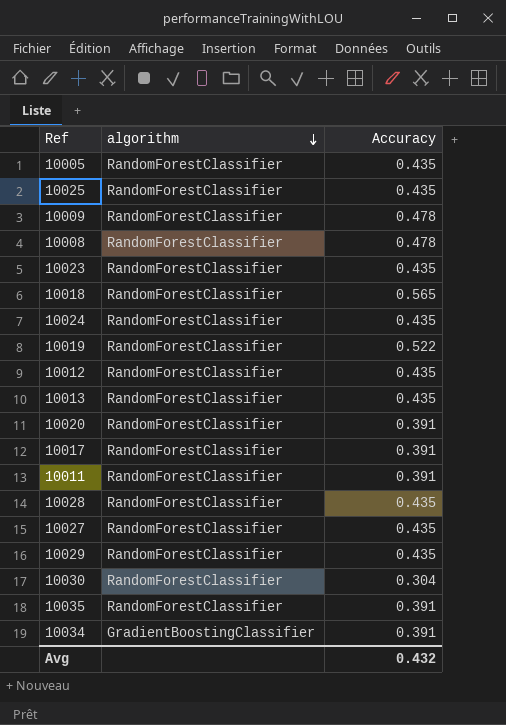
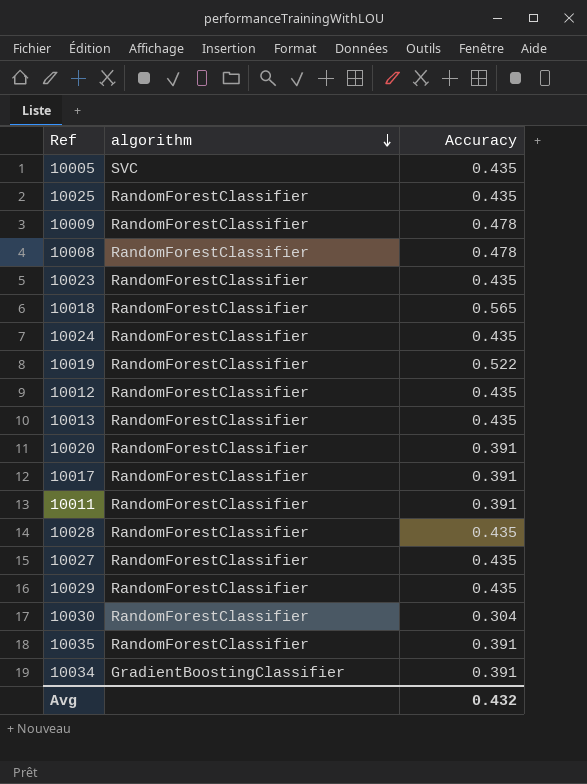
10005 | algorithm: RandomForestClassifier -> SVC

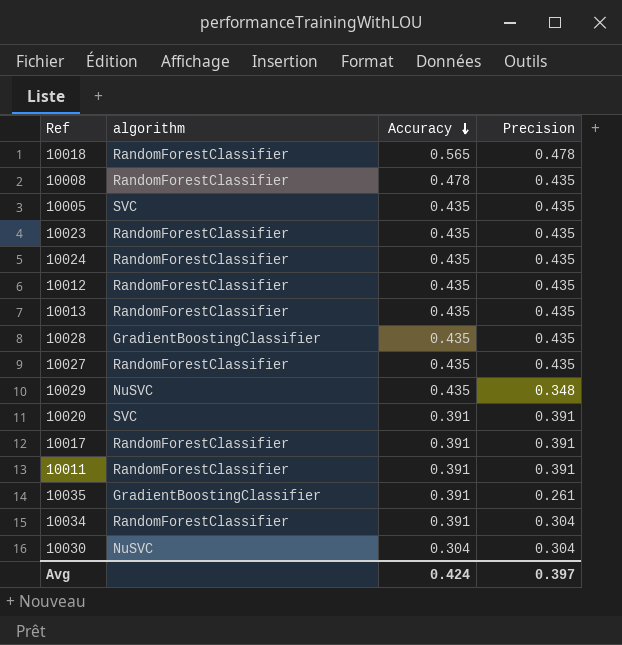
row order: algorithm descending -> Accuracy descending
column Precision | position: none -> 4
row 10025: RandomForestClassifier | 0.435 -> none
row 10009: RandomForestClassifier | 0.478 -> none
row 10019: RandomForestClassifier | 0.522 -> none
10028 | algorithm: RandomForestClassifier -> GradientBoostingClassifier
10029 | algorithm: RandomForestClassifier -> NuSVC
10020 | algorithm: RandomForestClassifier -> SVC
10035 | algorithm: RandomForestClassifier -> GradientBoostingClassifier
10034 | algorithm: GradientBoostingClassifier -> RandomForestClassifier
10030 | algorithm: RandomForestClassifier -> NuSVC
Avg | Accuracy: 0.432 -> 0.424

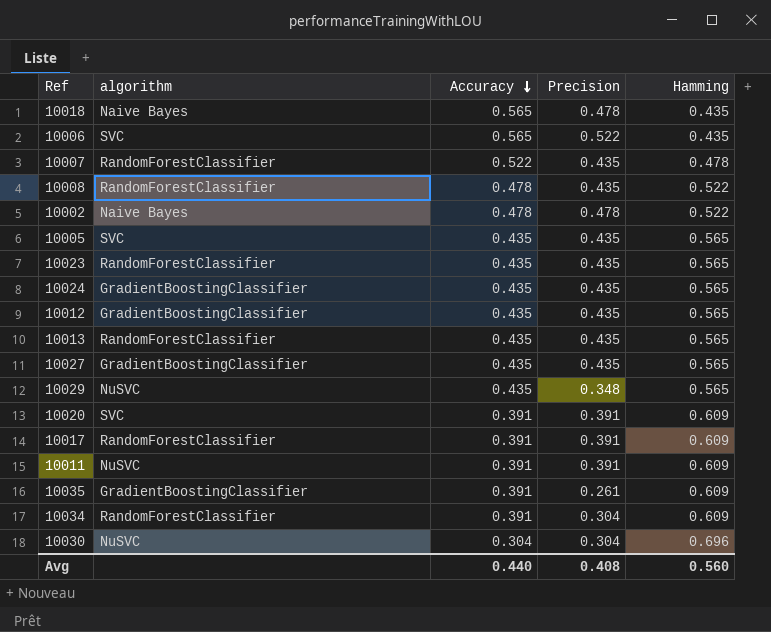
column Hamming | position: none -> 5
row 10028: GradientBoostingClassifier | 0.435 | 0.435 -> none
10018 | algorithm: RandomForestClassifier -> Naive Bayes
row 10006: none -> SVC | 0.565 | 0.522 | 0.435
row 10007: none -> RandomForestClassifier | 0.522 | 0.435 | 0.478
row 10002: none -> Naive Bayes | 0.478 | 0.478 | 0.522
10024 | algorithm: RandomForestClassifier -> GradientBoostingClassifier
10012 | algorithm: RandomForestClassifier -> GradientBoostingClassifier
10027 | algorithm: RandomForestClassifier -> GradientBoostingClassifier
10011 | algorithm: RandomForestClassifier -> NuSVC
Avg | Accuracy: 0.424 -> 0.440
Avg | Precision: 0.397 -> 0.408

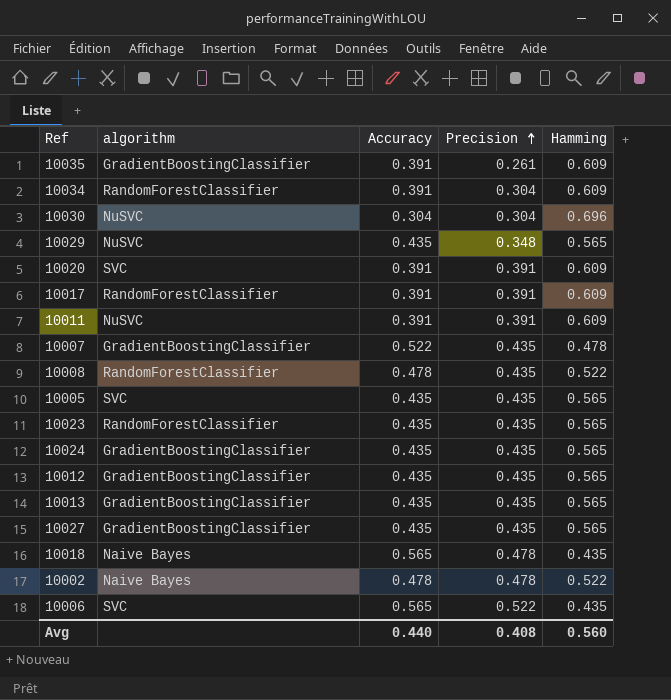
row order: Accuracy descending -> Precision ascending
10007 | algorithm: RandomForestClassifier -> GradientBoostingClassifier
10013 | algorithm: RandomForestClassifier -> GradientBoostingClassifier

